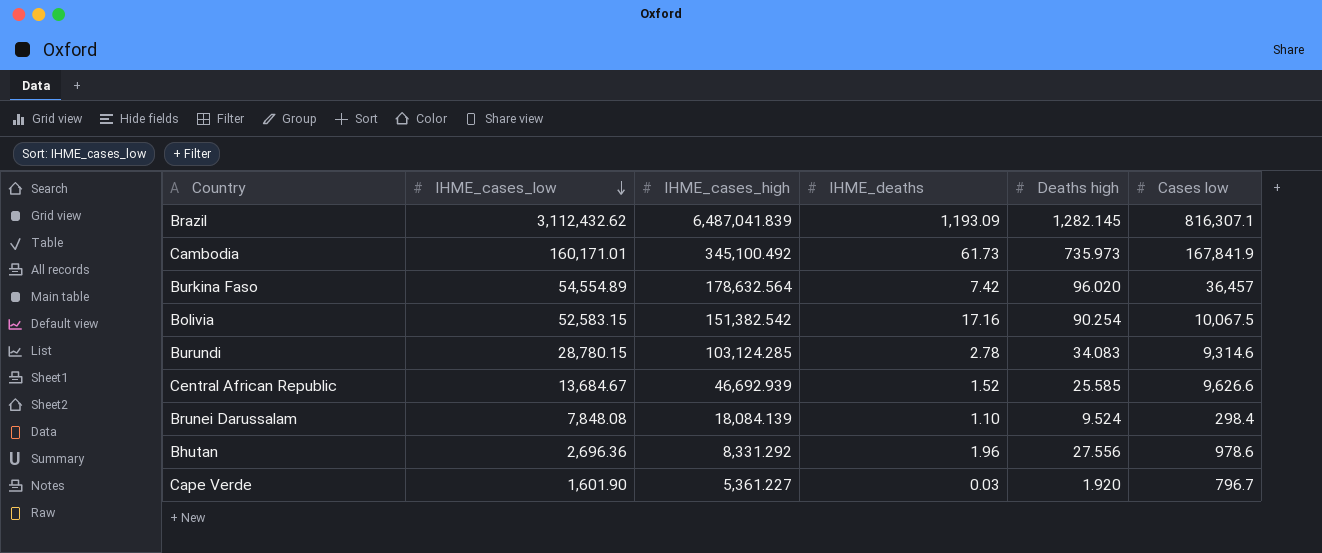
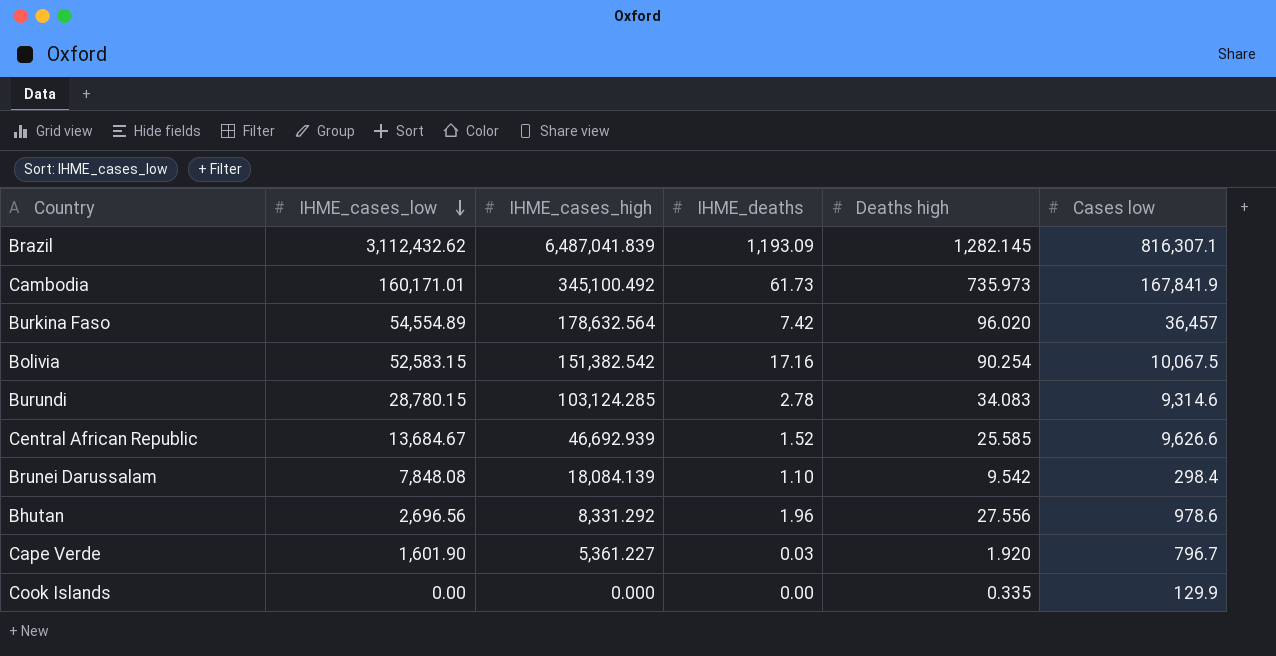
Brunei Darussalam | Deaths high: 9.524 -> 9.542
Bhutan | IHME_cases_low: 2,696.36 -> 2,696.56
row Cook Islands: none -> 0.00 | 0.000 | 0.00 | 0.335 | 129.9

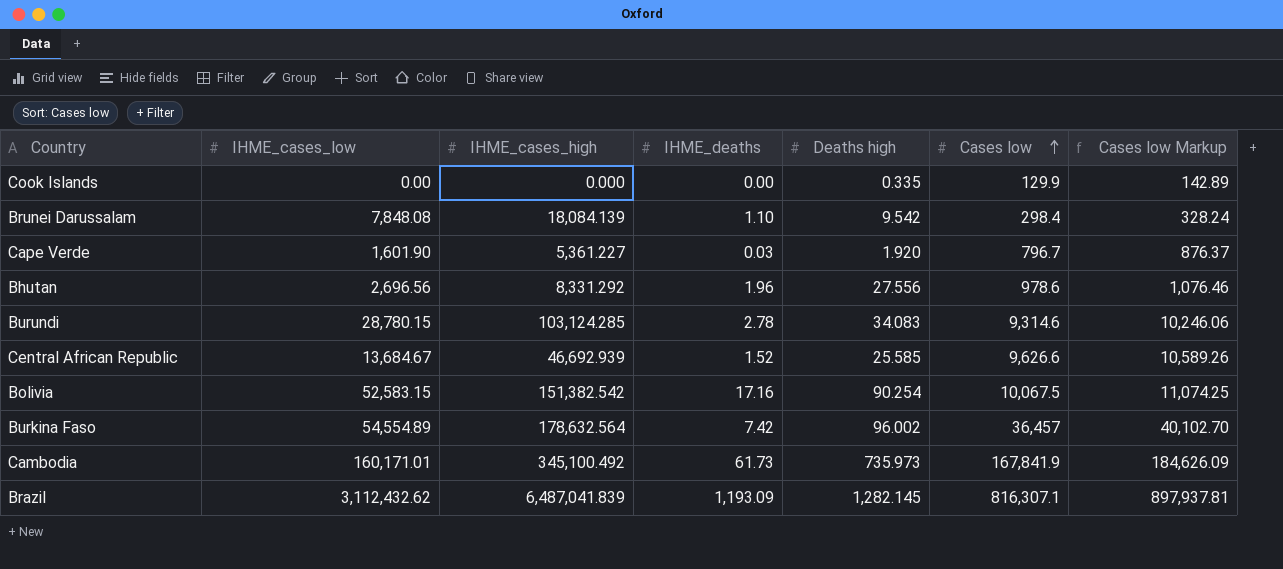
row order: IHME_cases_low descending -> Cases low ascending
column Cases low Markup | formula: none -> [Cases low] * 1.1
Burkina Faso | Deaths high: 96.020 -> 96.002

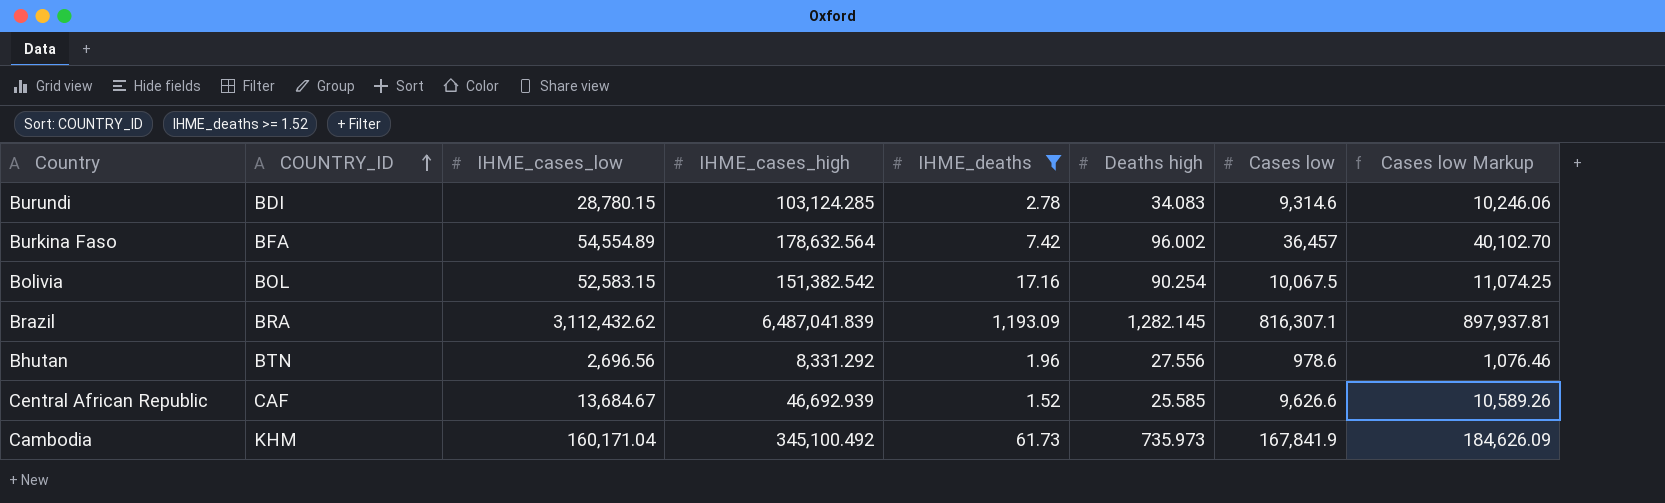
filter: none -> IHME_deaths >= 1.52
row order: Cases low ascending -> COUNTRY_ID ascending
column COUNTRY_ID | position: none -> 2
Cambodia | IHME_cases_low: 160,171.01 -> 160,171.04

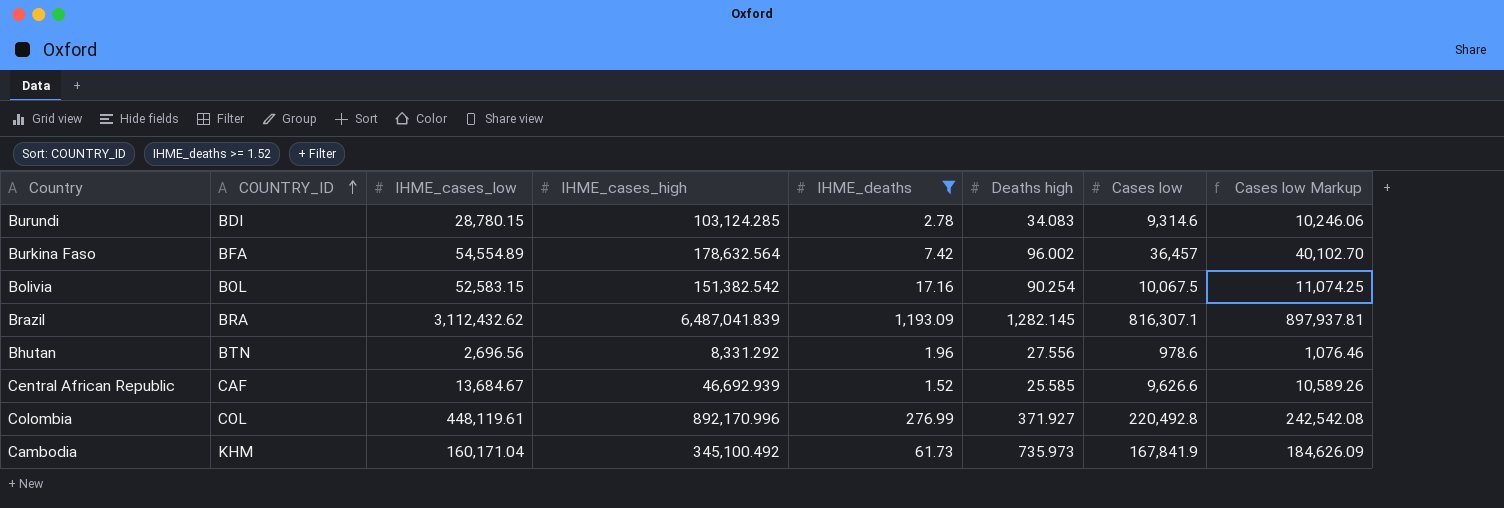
row Colombia: none -> COL | 448,119.61 | 892,170.996 | 276.99 | 371.927 | 220,492.8 | 242,542.08

